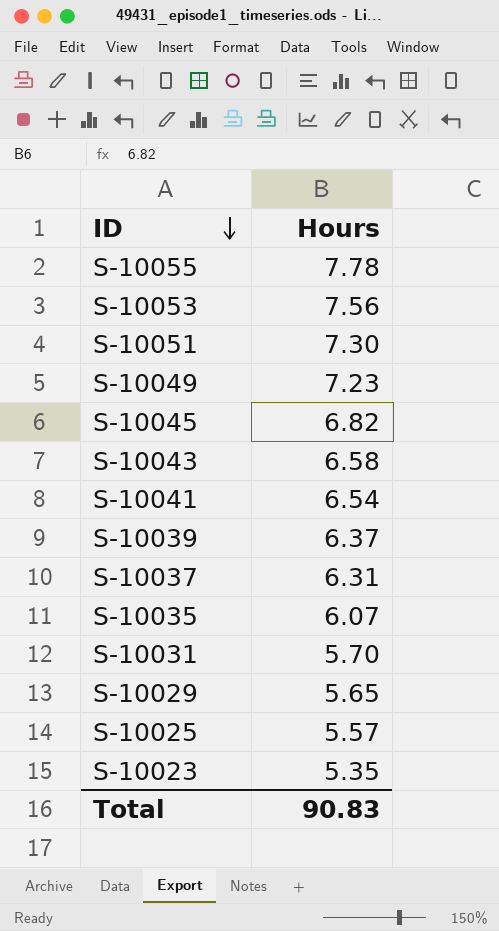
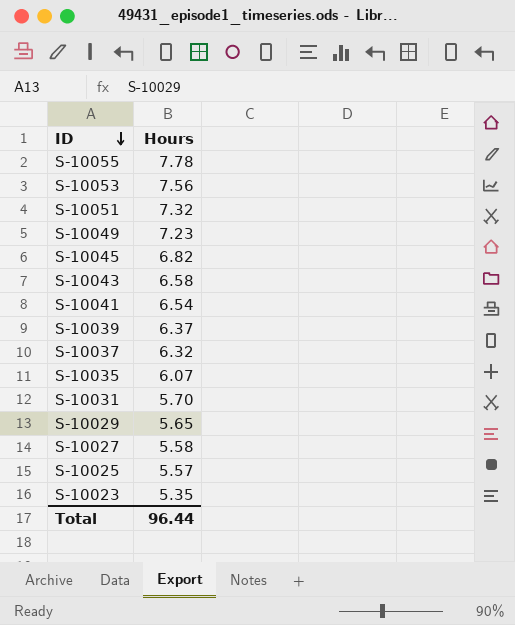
S-10051 | Hours: 7.30 -> 7.32
S-10037 | Hours: 6.31 -> 6.32
row S-10027: none -> 5.58
Total | Hours: 90.83 -> 96.44

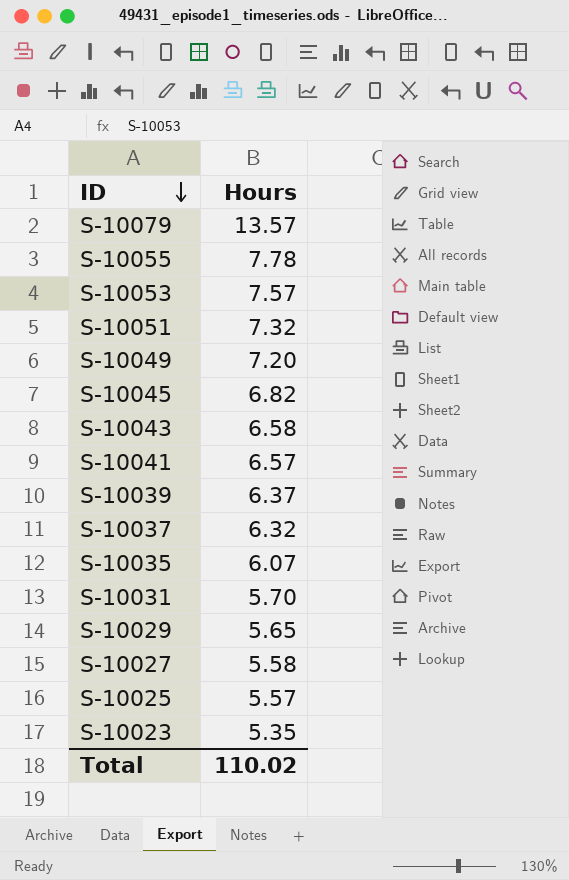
row S-10079: none -> 13.57
S-10053 | Hours: 7.56 -> 7.57
S-10049 | Hours: 7.23 -> 7.20
S-10041 | Hours: 6.54 -> 6.57
Total | Hours: 96.44 -> 110.02

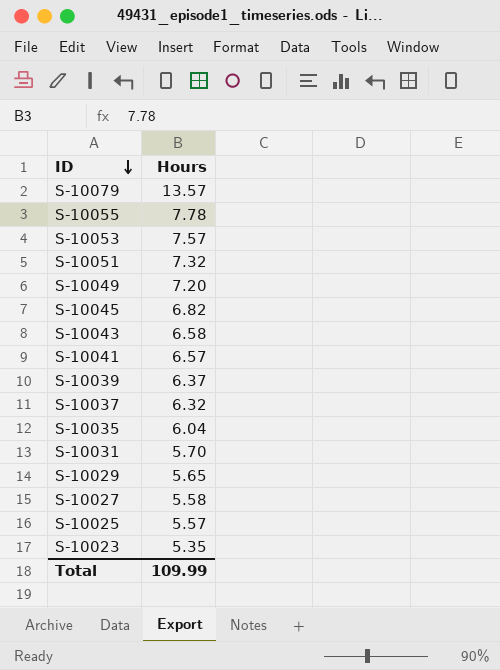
S-10035 | Hours: 6.07 -> 6.04
Total | Hours: 110.02 -> 109.99

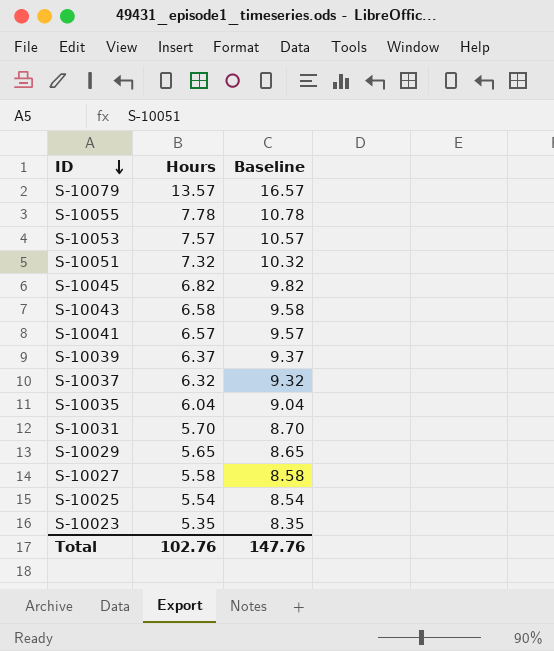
column Baseline | formula: none -> [Hours] + 3
row S-10049: 7.20 -> none
S-10025 | Hours: 5.57 -> 5.54
Total | Hours: 109.99 -> 102.76

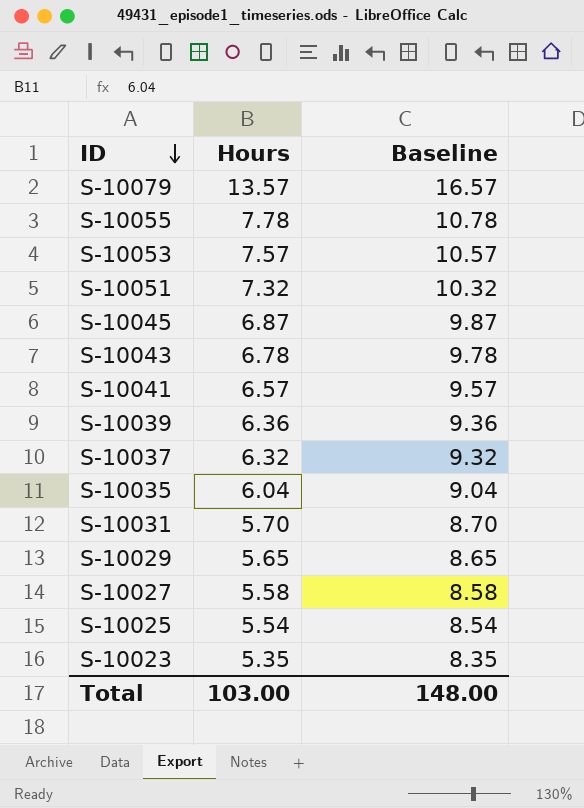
S-10045 | Hours: 6.82 -> 6.87
S-10045 | Baseline: 9.82 -> 9.87
S-10043 | Hours: 6.58 -> 6.78
S-10043 | Baseline: 9.58 -> 9.78
S-10039 | Hours: 6.37 -> 6.36
S-10039 | Baseline: 9.37 -> 9.36
Total | Hours: 102.76 -> 103.00
Total | Baseline: 147.76 -> 148.00

